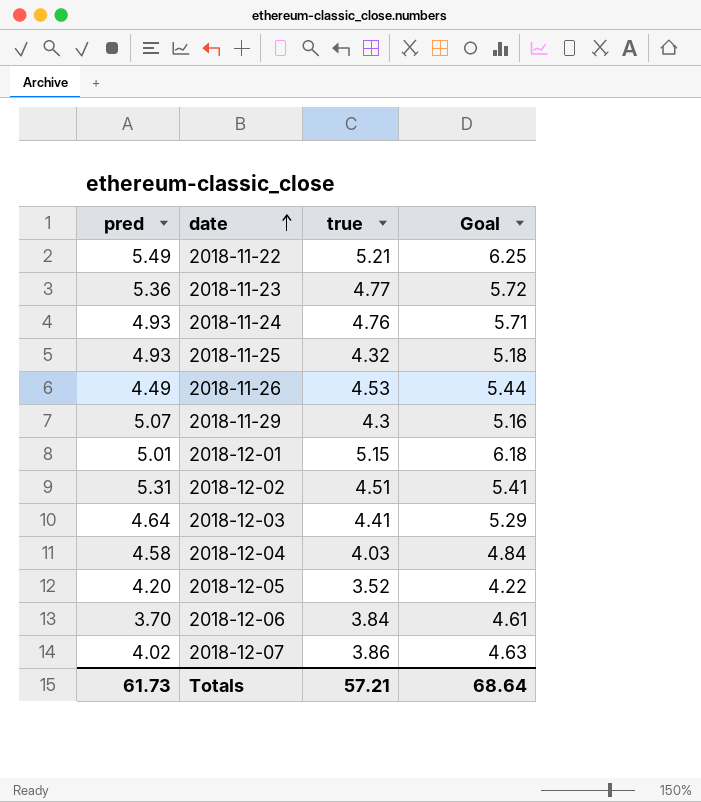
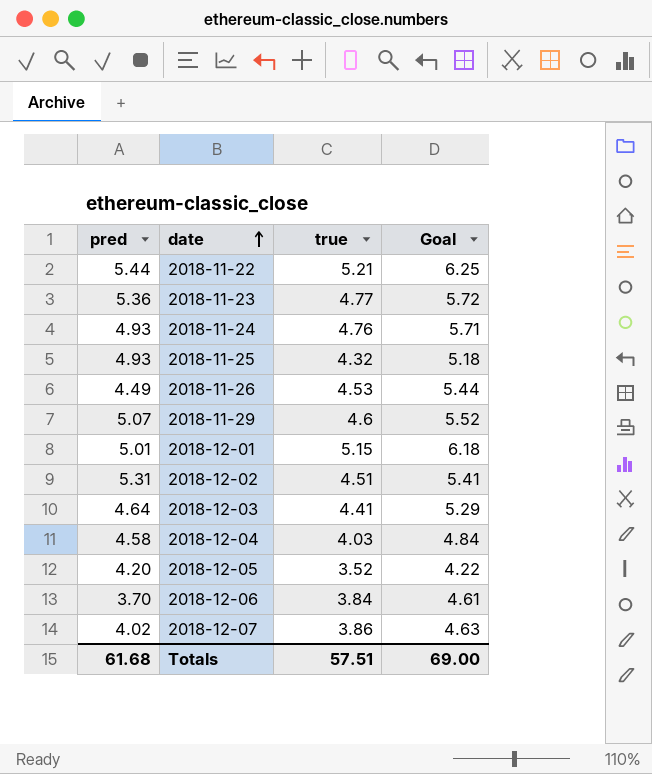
2018-11-22 | pred: 5.49 -> 5.44
2018-11-29 | true: 4.3 -> 4.6
2018-11-29 | Goal: 5.16 -> 5.52
Totals | pred: 61.73 -> 61.68
Totals | true: 57.21 -> 57.51
Totals | Goal: 68.64 -> 69.00

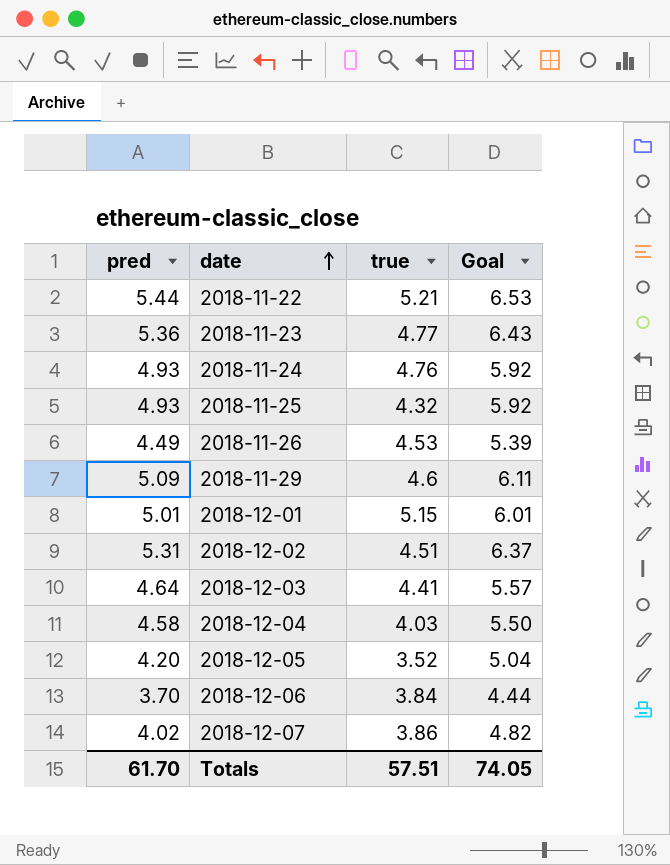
column Goal | formula: [true] * 1.2 -> [pred] * 1.2
2018-11-29 | pred: 5.07 -> 5.09
Totals | pred: 61.68 -> 61.70
Totals | Goal: 69.00 -> 74.05

